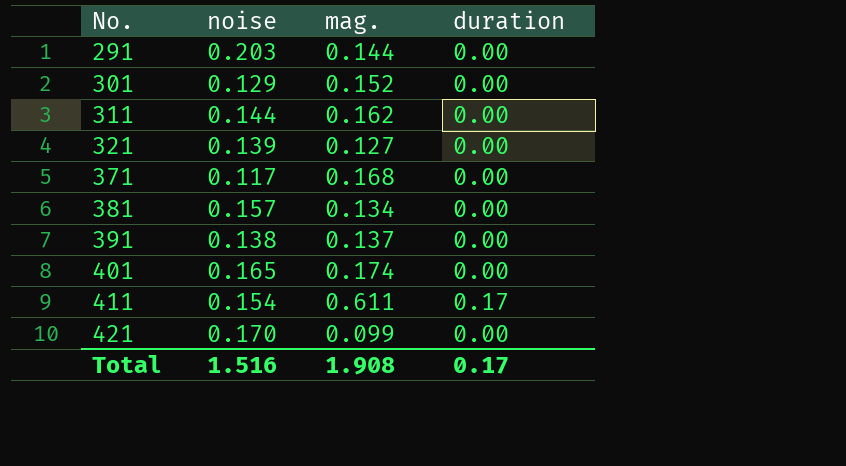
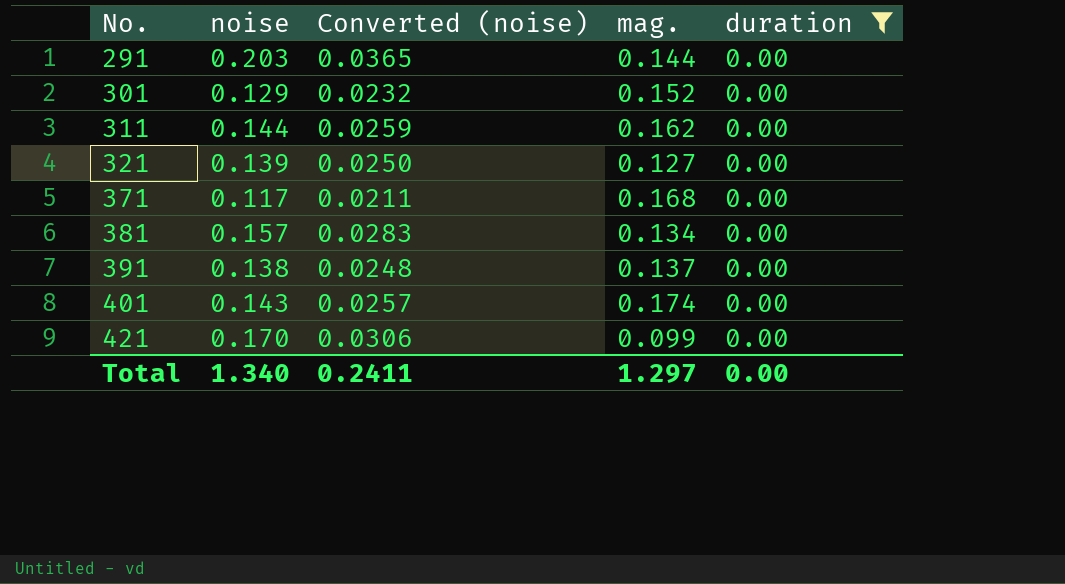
filter: none -> duration = 0.00
column Converted (noise) | formula: none -> [noise] * 0.18
401 | noise: 0.165 -> 0.143
Total | noise: 1.516 -> 1.340
Total | mag.: 1.908 -> 1.297
Total | duration: 0.17 -> 0.00

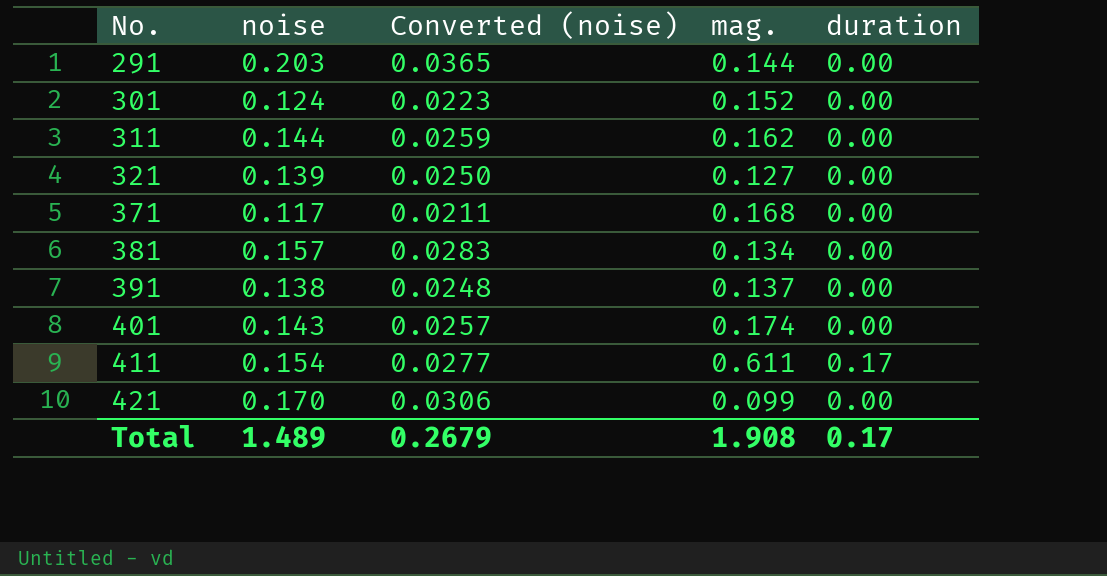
filter: duration = 0.00 -> none
301 | noise: 0.129 -> 0.124
301 | Converted (noise): 0.0232 -> 0.0223
Total | noise: 1.340 -> 1.489
Total | Converted (noise): 0.2411 -> 0.2679
Total | mag.: 1.297 -> 1.908
Total | duration: 0.00 -> 0.17

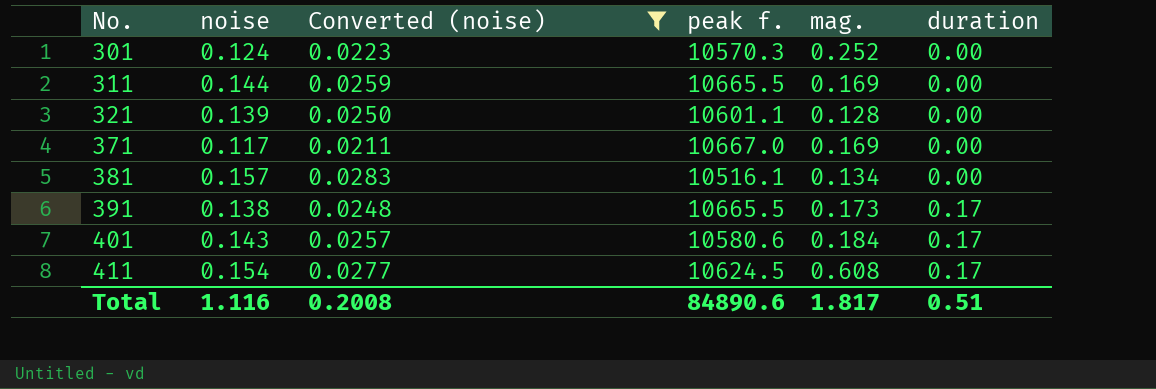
filter: none -> Converted (noise) <= 0.0283
column peak f. | position: none -> 4
301 | mag.: 0.152 -> 0.252
311 | mag.: 0.162 -> 0.169
321 | mag.: 0.127 -> 0.128
371 | mag.: 0.168 -> 0.169
391 | mag.: 0.137 -> 0.173
391 | duration: 0.00 -> 0.17
401 | mag.: 0.174 -> 0.184
401 | duration: 0.00 -> 0.17
411 | mag.: 0.611 -> 0.608
Total | noise: 1.489 -> 1.116
Total | Converted (noise): 0.2679 -> 0.2008
Total | mag.: 1.908 -> 1.817
Total | duration: 0.17 -> 0.51

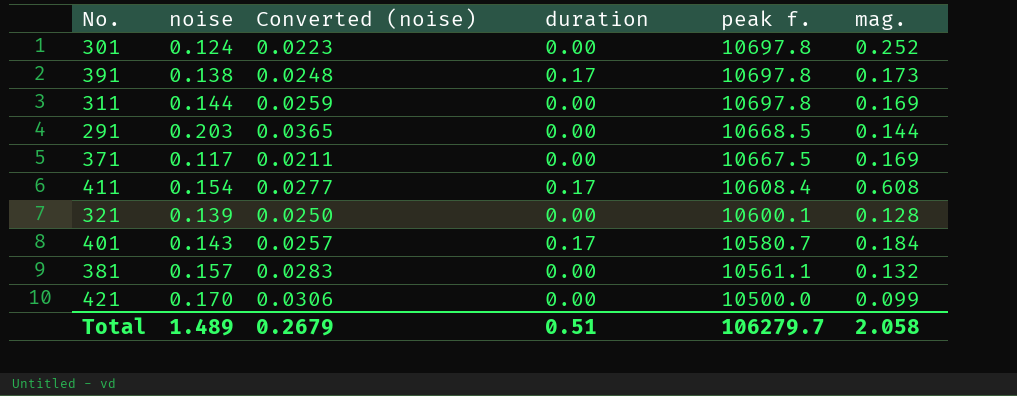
filter: Converted (noise) <= 0.0283 -> none
row order: No. ascending -> peak f. descending
column duration | position: 6 -> 4
301 | peak f.: 10570.3 -> 10697.8
391 | peak f.: 10665.5 -> 10697.8
311 | peak f.: 10665.5 -> 10697.8
371 | peak f.: 10667.0 -> 10667.5
411 | peak f.: 10624.5 -> 10608.4
321 | peak f.: 10601.1 -> 10600.1
401 | peak f.: 10580.6 -> 10580.7
381 | peak f.: 10516.1 -> 10561.1
381 | mag.: 0.134 -> 0.132
Total | noise: 1.116 -> 1.489
Total | Converted (noise): 0.2008 -> 0.2679
Total | peak f.: 84890.6 -> 106279.7
Total | mag.: 1.817 -> 2.058

